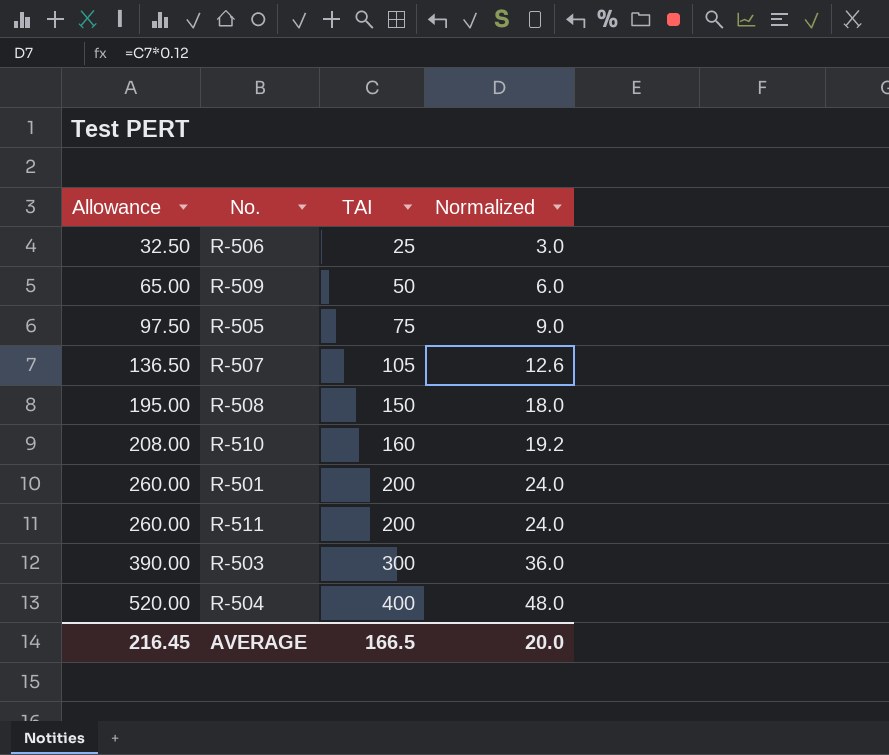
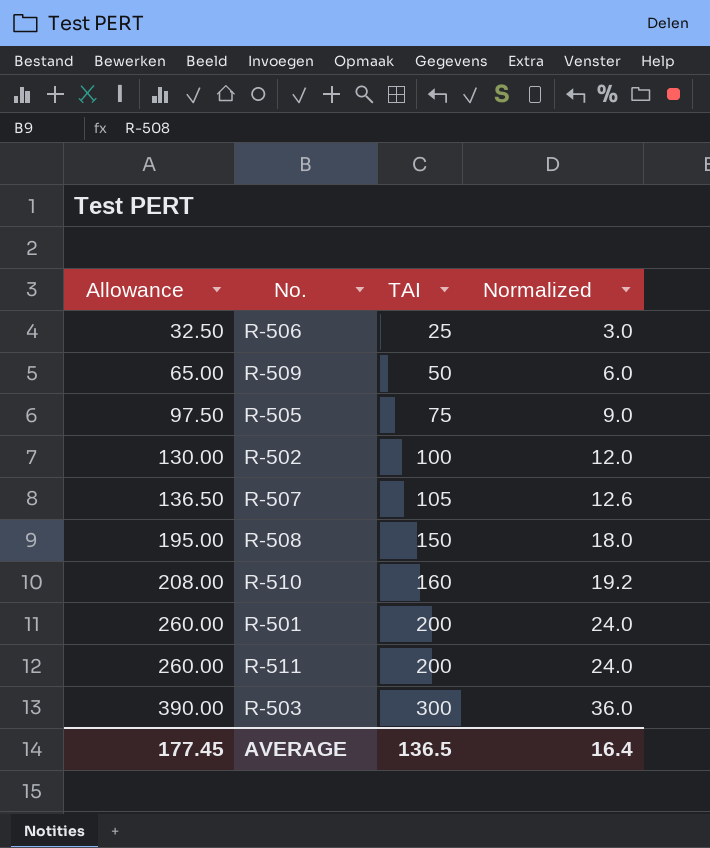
row R-504: 520.00 | 400 | 48.0 -> none
row R-502: none -> 130.00 | 100 | 12.0
AVERAGE | Allowance: 216.45 -> 177.45
AVERAGE | TAI: 166.5 -> 136.5
AVERAGE | Normalized: 20.0 -> 16.4

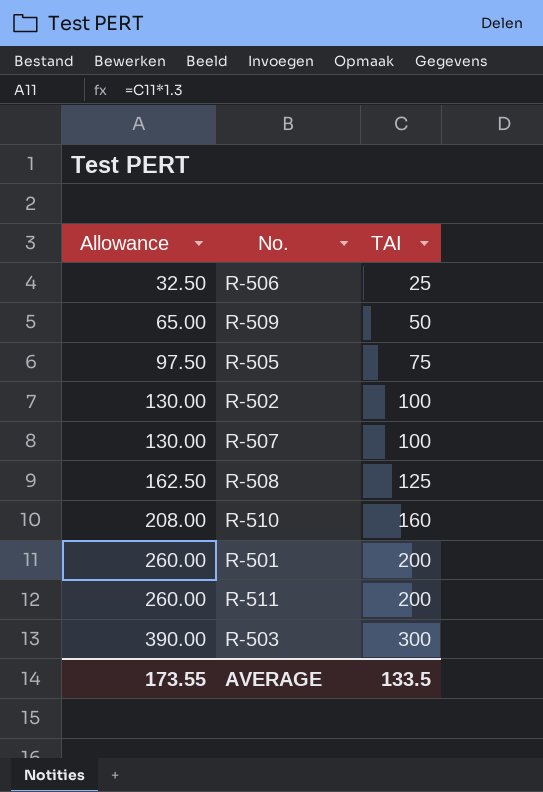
column Normalized | formula: [TAI] * 0.12 -> none
R-507 | Allowance: 136.50 -> 130.00
R-507 | TAI: 105 -> 100
R-508 | Allowance: 195.00 -> 162.50
R-508 | TAI: 150 -> 125
AVERAGE | Allowance: 177.45 -> 173.55
AVERAGE | TAI: 136.5 -> 133.5

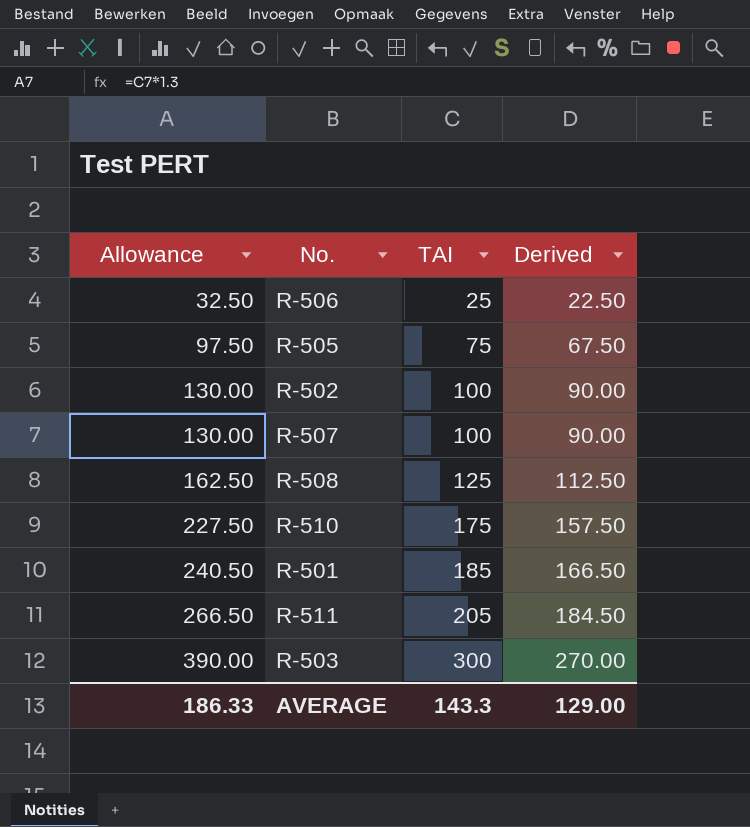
column Derived | formula: none -> [TAI] * 0.9
row R-509: 65.00 | 50 -> none
R-510 | Allowance: 208.00 -> 227.50
R-510 | TAI: 160 -> 175
R-501 | Allowance: 260.00 -> 240.50
R-501 | TAI: 200 -> 185
R-511 | Allowance: 260.00 -> 266.50
R-511 | TAI: 200 -> 205
AVERAGE | Allowance: 173.55 -> 186.33
AVERAGE | TAI: 133.5 -> 143.3

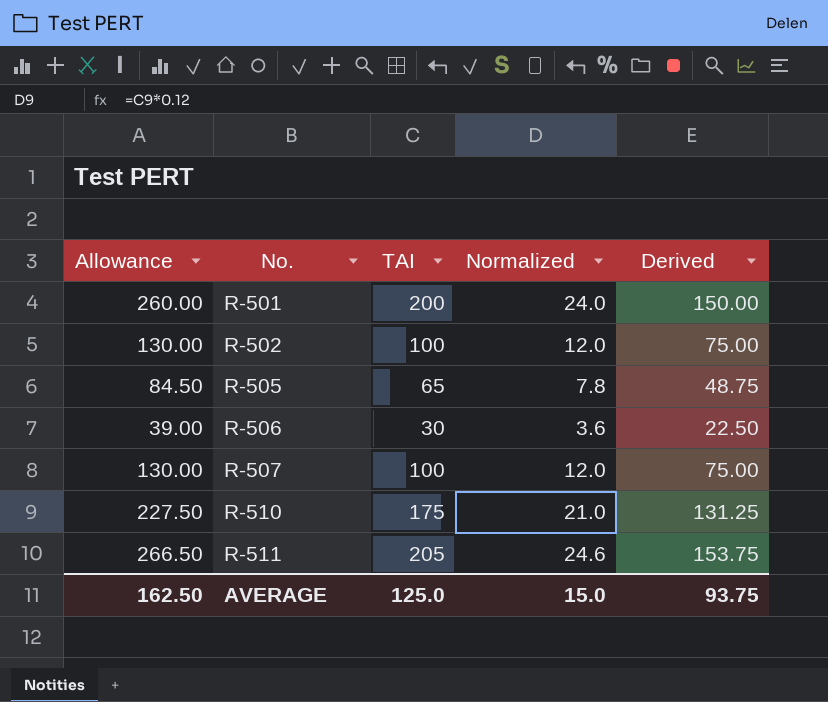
row order: Allowance ascending -> No. ascending
column Normalized | formula: none -> [TAI] * 0.12
column Derived | formula: [TAI] * 0.9 -> [TAI] * 0.75
row R-508: 162.50 | 125 | 112.50 -> none
row R-503: 390.00 | 300 | 270.00 -> none
R-501 | Allowance: 240.50 -> 260.00
R-501 | TAI: 185 -> 200
R-505 | Allowance: 97.50 -> 84.50
R-505 | TAI: 75 -> 65
R-506 | Allowance: 32.50 -> 39.00
R-506 | TAI: 25 -> 30
AVERAGE | Allowance: 186.33 -> 162.50
AVERAGE | TAI: 143.3 -> 125.0
AVERAGE | Derived: 129.00 -> 93.75

